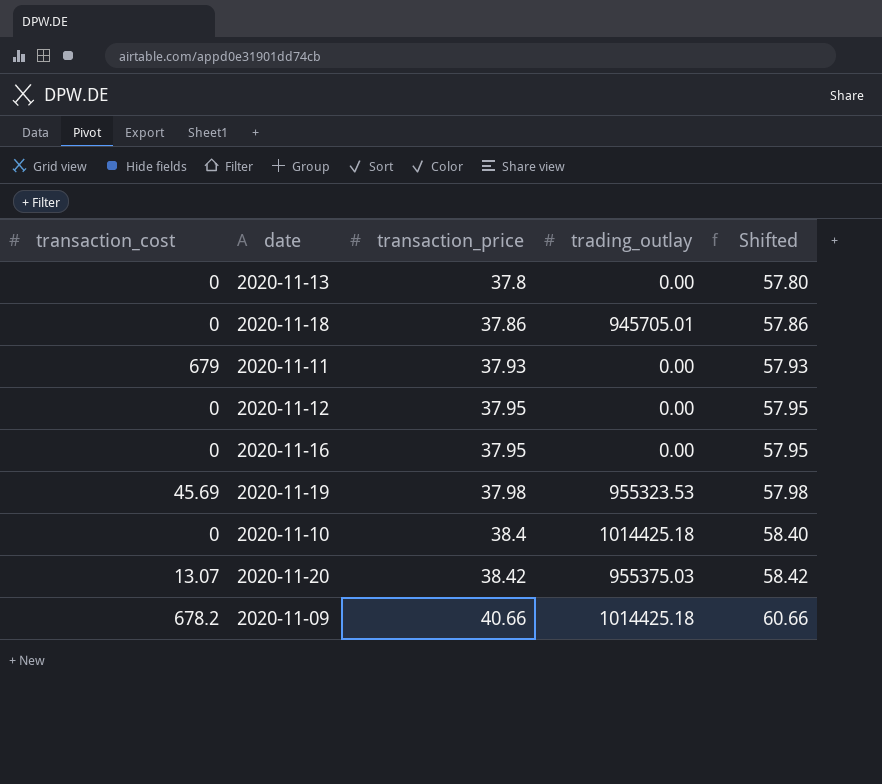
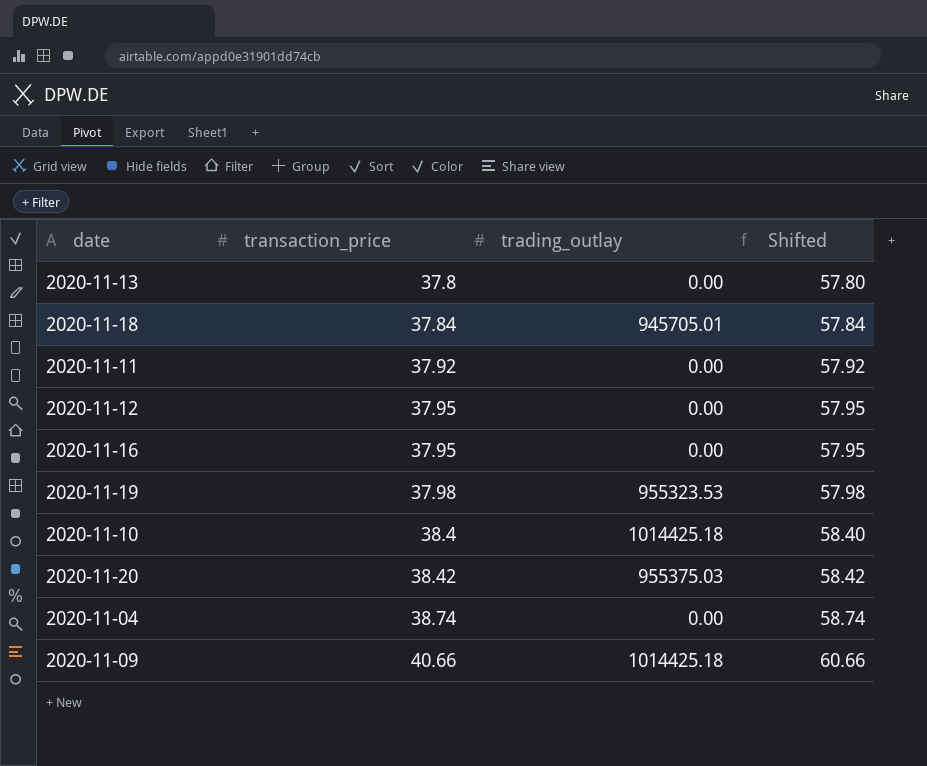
column transaction_cost | position: 1 -> none
2020-11-18 | transaction_price: 37.86 -> 37.84
2020-11-18 | Shifted: 57.86 -> 57.84
2020-11-11 | transaction_price: 37.93 -> 37.92
2020-11-11 | Shifted: 57.93 -> 57.92
row 2020-11-04: none -> 38.74 | 0.00 | 58.74

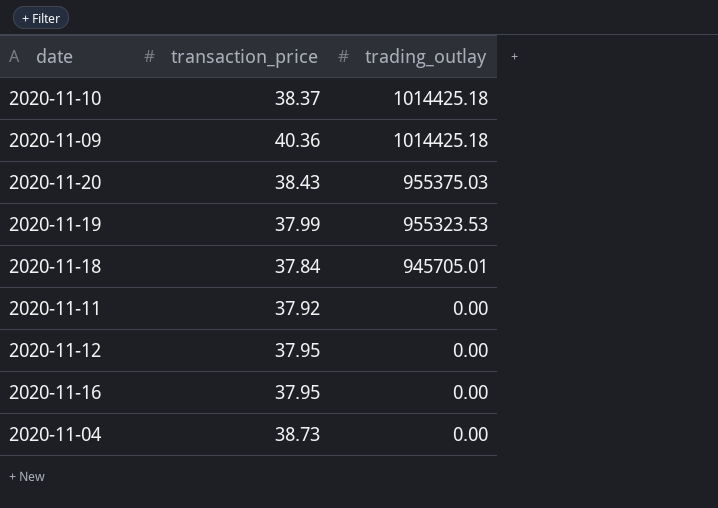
row order: transaction_price ascending -> trading_outlay descending
column Shifted | formula: [transaction_price] + 20 -> none
row 2020-11-13: 37.8 | 0.00 | 57.80 -> none
2020-11-10 | transaction_price: 38.4 -> 38.37
2020-11-09 | transaction_price: 40.66 -> 40.36
2020-11-20 | transaction_price: 38.42 -> 38.43
2020-11-19 | transaction_price: 37.98 -> 37.99
2020-11-04 | transaction_price: 38.74 -> 38.73

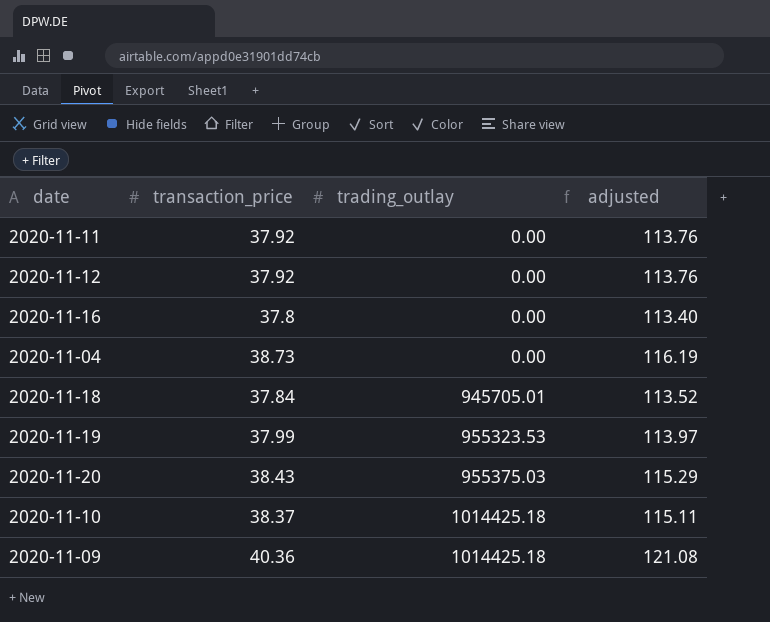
row order: trading_outlay descending -> trading_outlay ascending
column adjusted | formula: none -> [transaction_price] * 3
2020-11-12 | transaction_price: 37.95 -> 37.92
2020-11-16 | transaction_price: 37.95 -> 37.8

